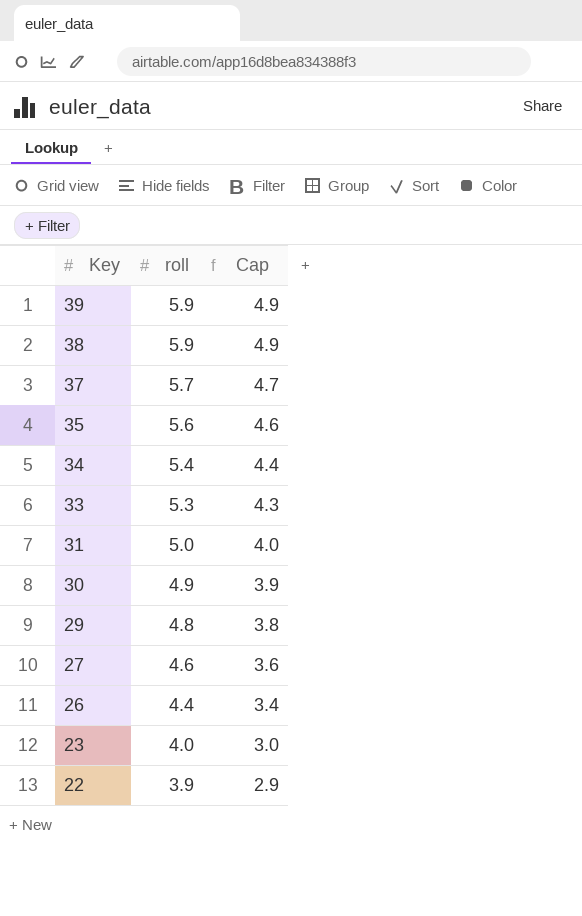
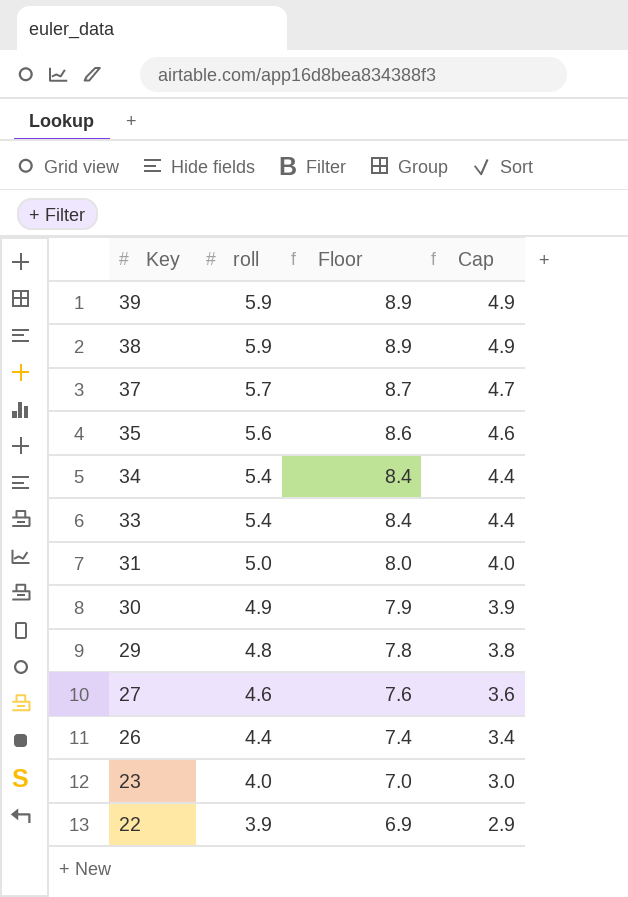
column Floor | formula: none -> [roll] + 3
33 | roll: 5.3 -> 5.4
33 | Cap: 4.3 -> 4.4

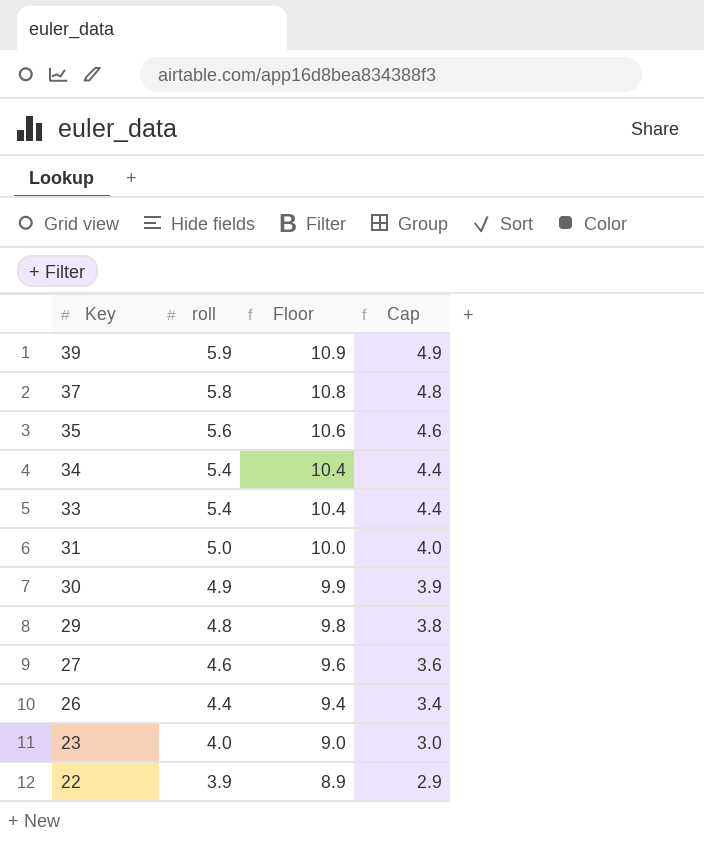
column Floor | formula: [roll] + 3 -> [roll] + 5
row 38: 5.9 | 8.9 | 4.9 -> none
37 | roll: 5.7 -> 5.8
37 | Cap: 4.7 -> 4.8

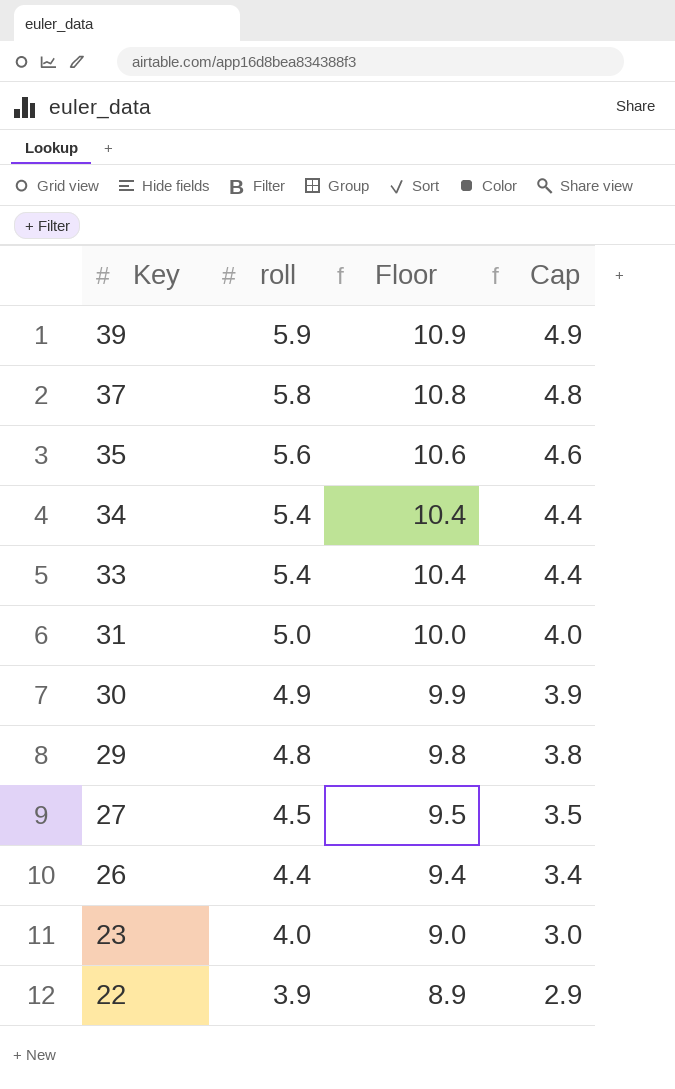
27 | roll: 4.6 -> 4.5
27 | Floor: 9.6 -> 9.5
27 | Cap: 3.6 -> 3.5

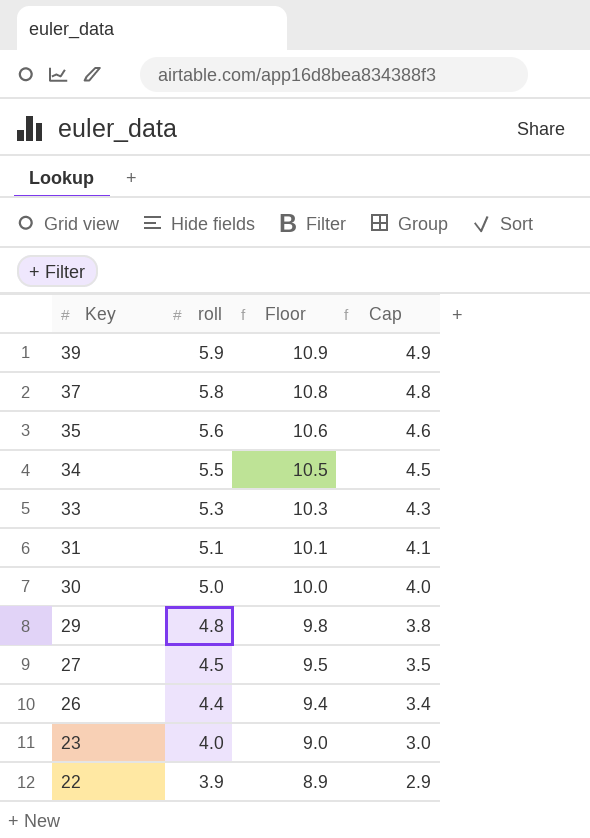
34 | roll: 5.4 -> 5.5
34 | Floor: 10.4 -> 10.5
34 | Cap: 4.4 -> 4.5
33 | roll: 5.4 -> 5.3
33 | Floor: 10.4 -> 10.3
33 | Cap: 4.4 -> 4.3
31 | roll: 5.0 -> 5.1
31 | Floor: 10.0 -> 10.1
31 | Cap: 4.0 -> 4.1
30 | roll: 4.9 -> 5.0
30 | Floor: 9.9 -> 10.0
30 | Cap: 3.9 -> 4.0

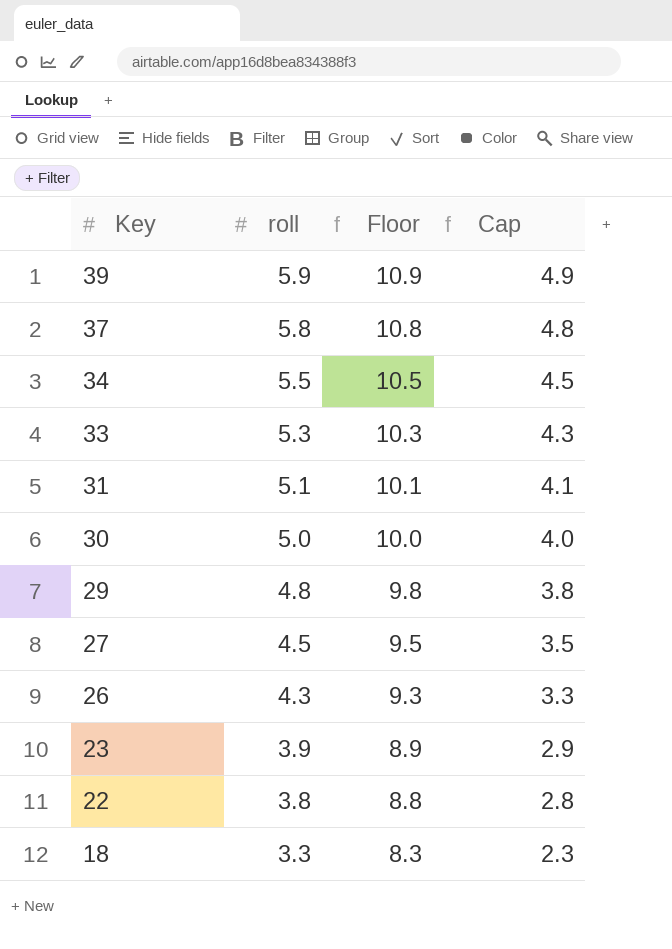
row 35: 5.6 | 10.6 | 4.6 -> none
26 | roll: 4.4 -> 4.3
26 | Floor: 9.4 -> 9.3
26 | Cap: 3.4 -> 3.3
23 | roll: 4.0 -> 3.9
23 | Floor: 9.0 -> 8.9
23 | Cap: 3.0 -> 2.9
22 | roll: 3.9 -> 3.8
22 | Floor: 8.9 -> 8.8
22 | Cap: 2.9 -> 2.8
row 18: none -> 3.3 | 8.3 | 2.3

